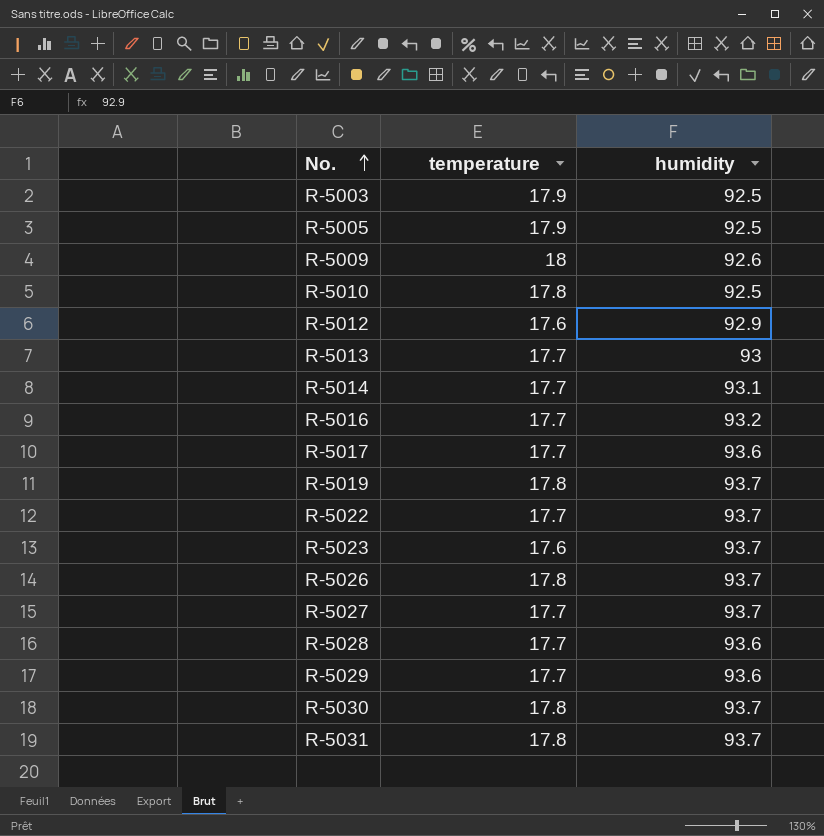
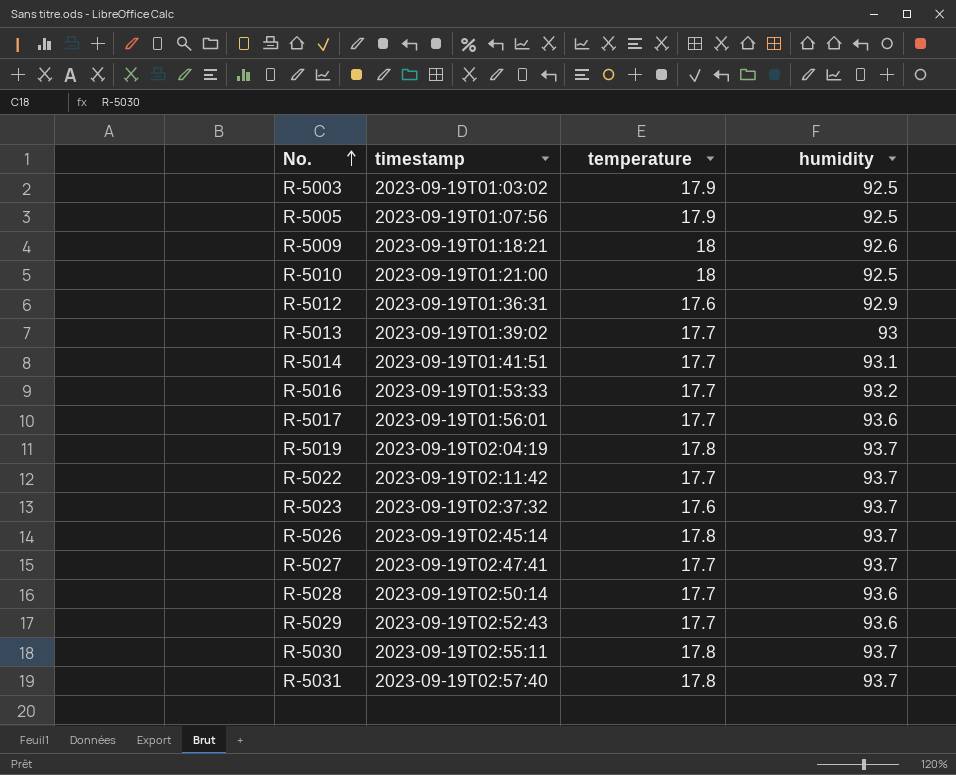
column timestamp | position: none -> 2
R-5010 | temperature: 17.8 -> 18

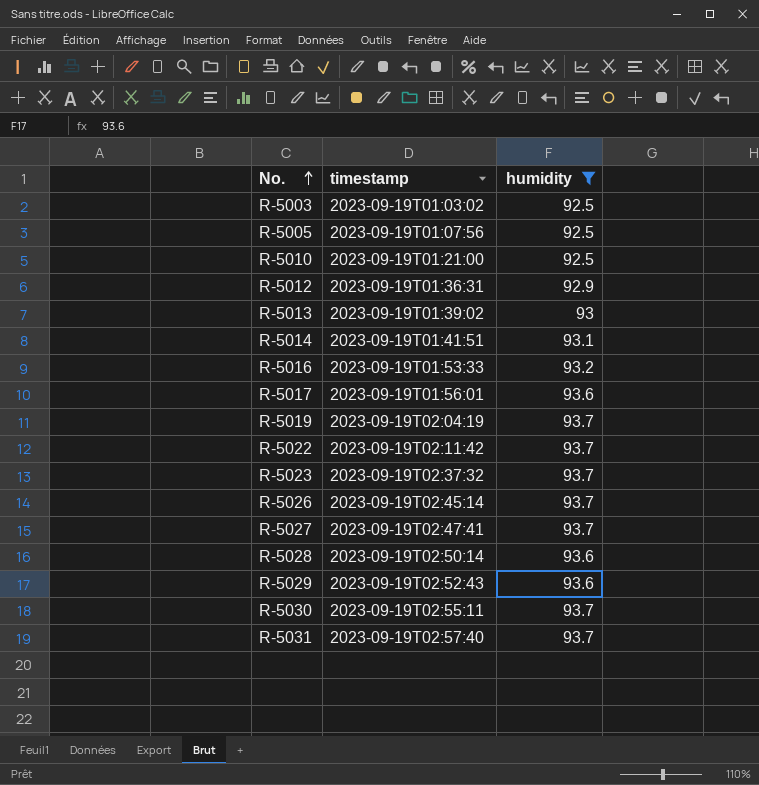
filter: none -> humidity != 92.6
column temperature | position: 3 -> none

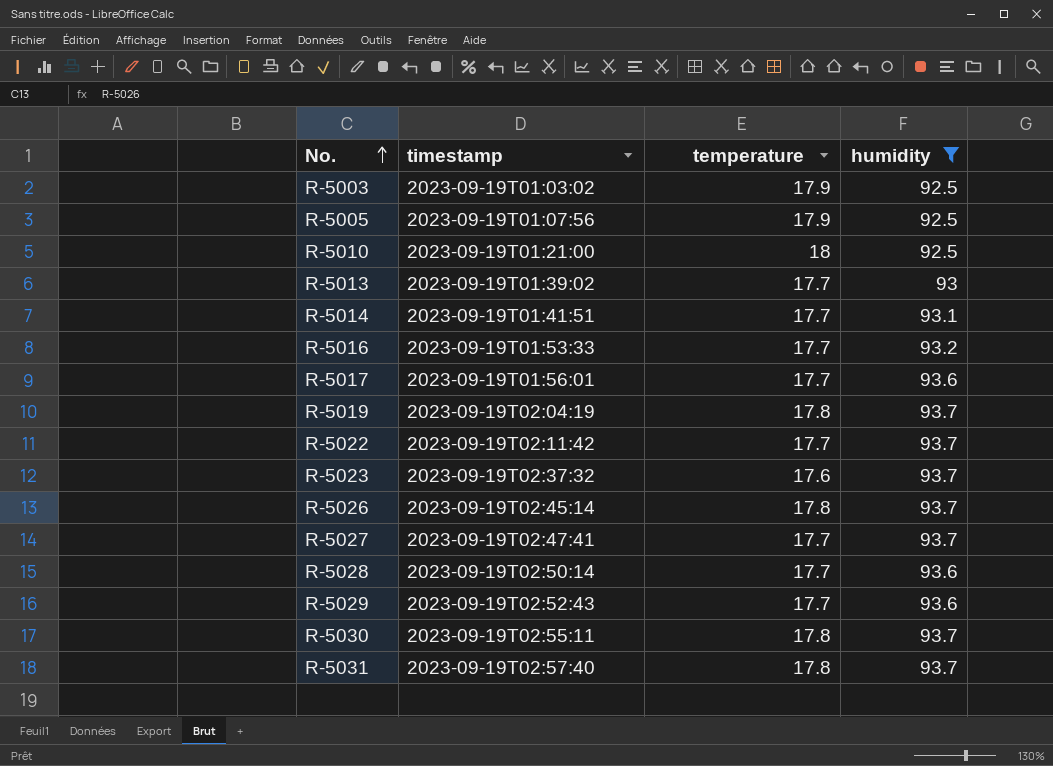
column temperature | position: none -> 3
row R-5012: 2023-09-19T01:36:31 | 92.9 -> none

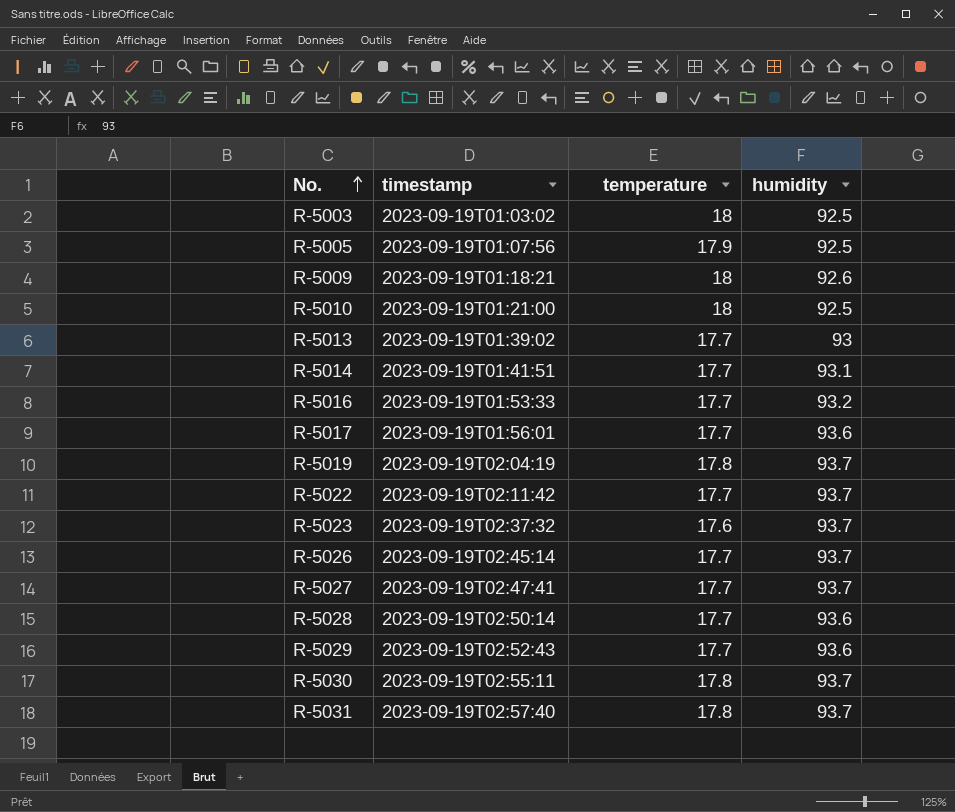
filter: humidity != 92.6 -> none
R-5003 | temperature: 17.9 -> 18
R-5026 | temperature: 17.8 -> 17.7

